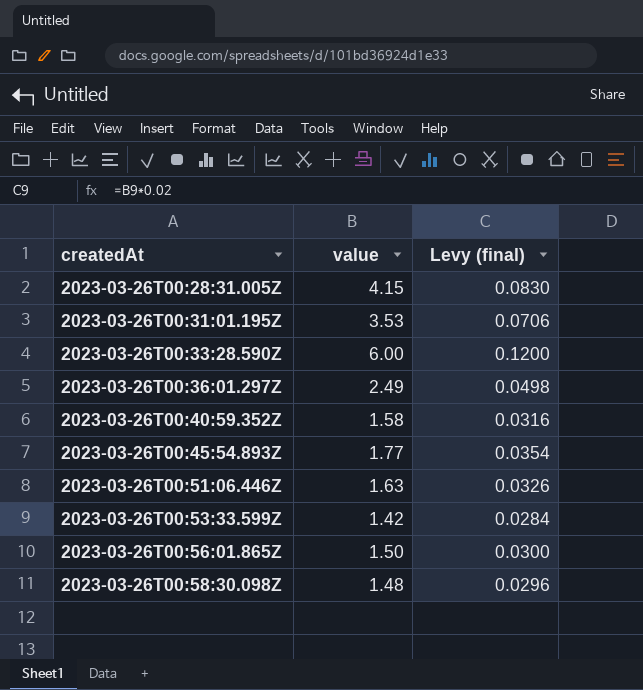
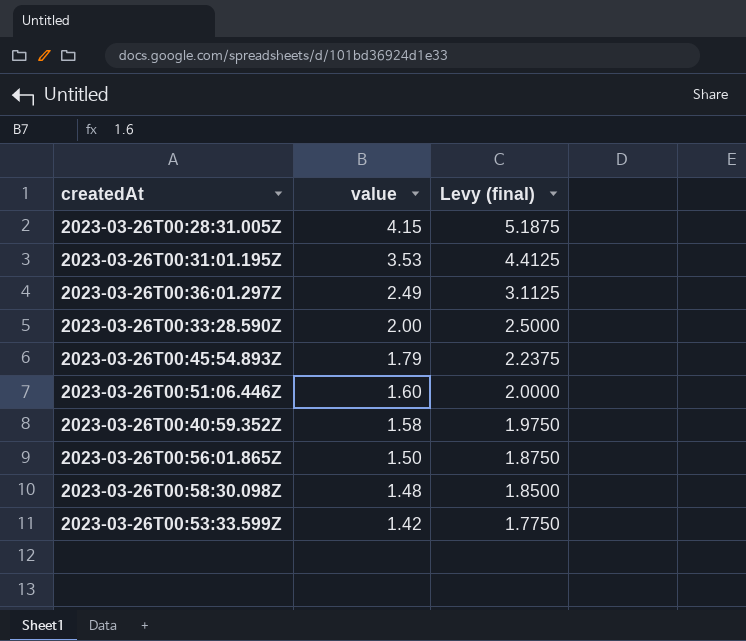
row order: createdAt ascending -> value descending
column Levy (final) | formula: [value] * 0.02 -> [value] * 1.25
2023-03-26T00:33:28.590Z | value: 6.00 -> 2.00
2023-03-26T00:45:54.893Z | value: 1.77 -> 1.79
2023-03-26T00:51:06.446Z | value: 1.63 -> 1.60

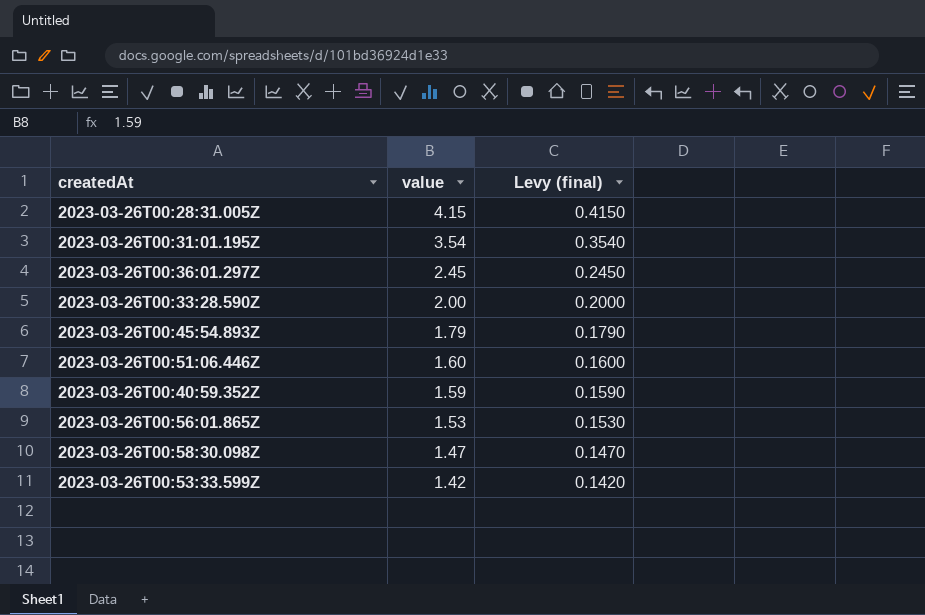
column Levy (final) | formula: [value] * 1.25 -> [value] * 0.1
2023-03-26T00:31:01.195Z | value: 3.53 -> 3.54
2023-03-26T00:36:01.297Z | value: 2.49 -> 2.45
2023-03-26T00:40:59.352Z | value: 1.58 -> 1.59
2023-03-26T00:56:01.865Z | value: 1.50 -> 1.53
2023-03-26T00:58:30.098Z | value: 1.48 -> 1.47

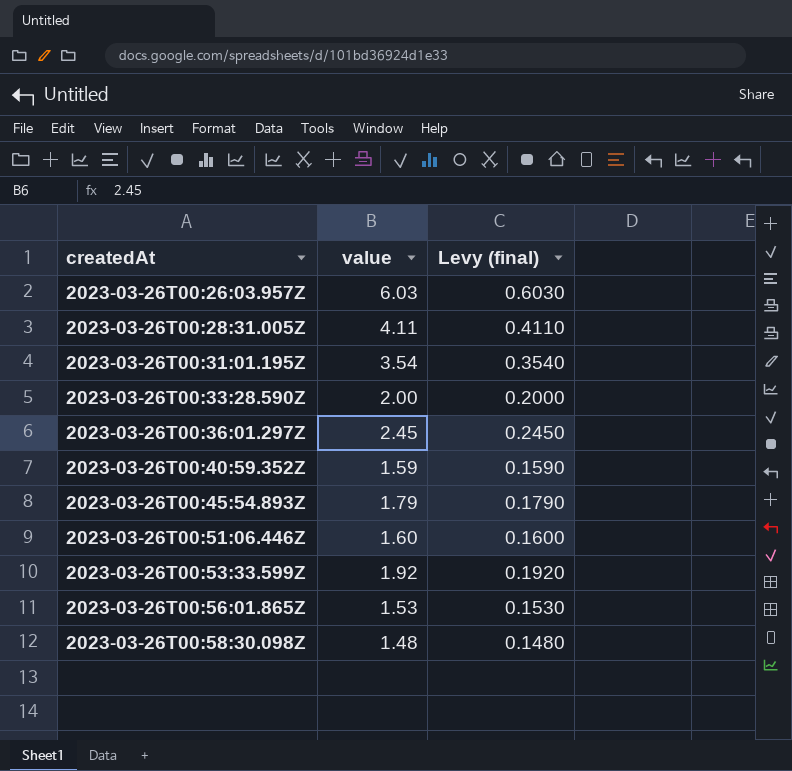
row order: value descending -> createdAt ascending
row 2023-03-26T00:26:03.957Z: none -> 6.03 | 0.6030
2023-03-26T00:28:31.005Z | value: 4.15 -> 4.11
2023-03-26T00:28:31.005Z | Levy (final): 0.4150 -> 0.4110
2023-03-26T00:53:33.599Z | value: 1.42 -> 1.92
2023-03-26T00:53:33.599Z | Levy (final): 0.1420 -> 0.1920
2023-03-26T00:58:30.098Z | value: 1.47 -> 1.48
2023-03-26T00:58:30.098Z | Levy (final): 0.1470 -> 0.1480

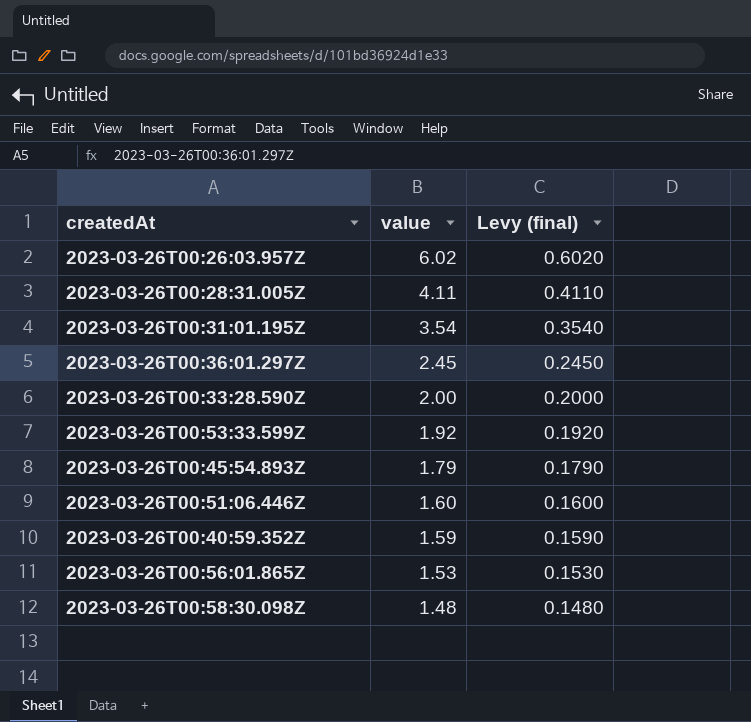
row order: createdAt ascending -> value descending
2023-03-26T00:26:03.957Z | value: 6.03 -> 6.02
2023-03-26T00:26:03.957Z | Levy (final): 0.6030 -> 0.6020

